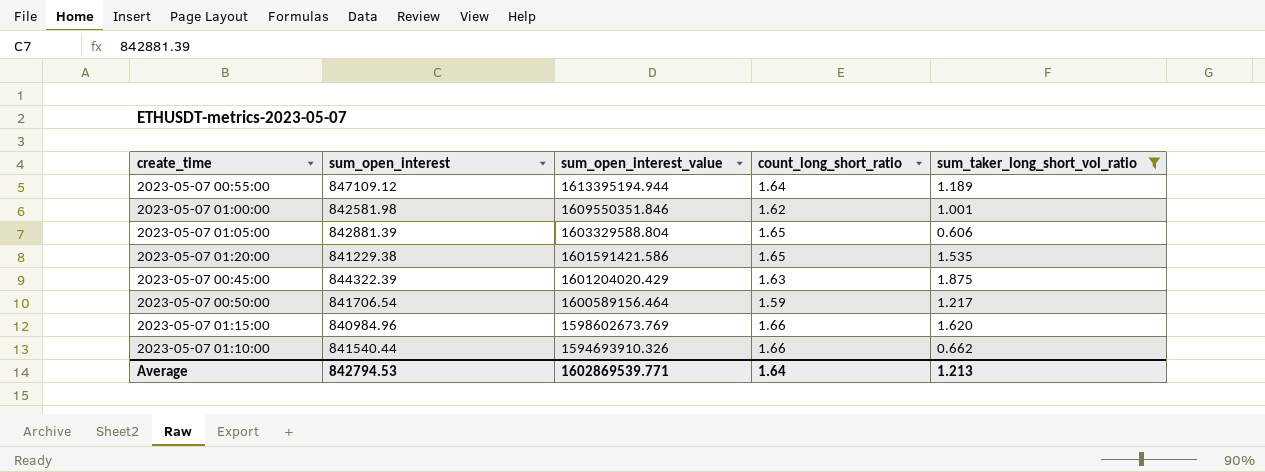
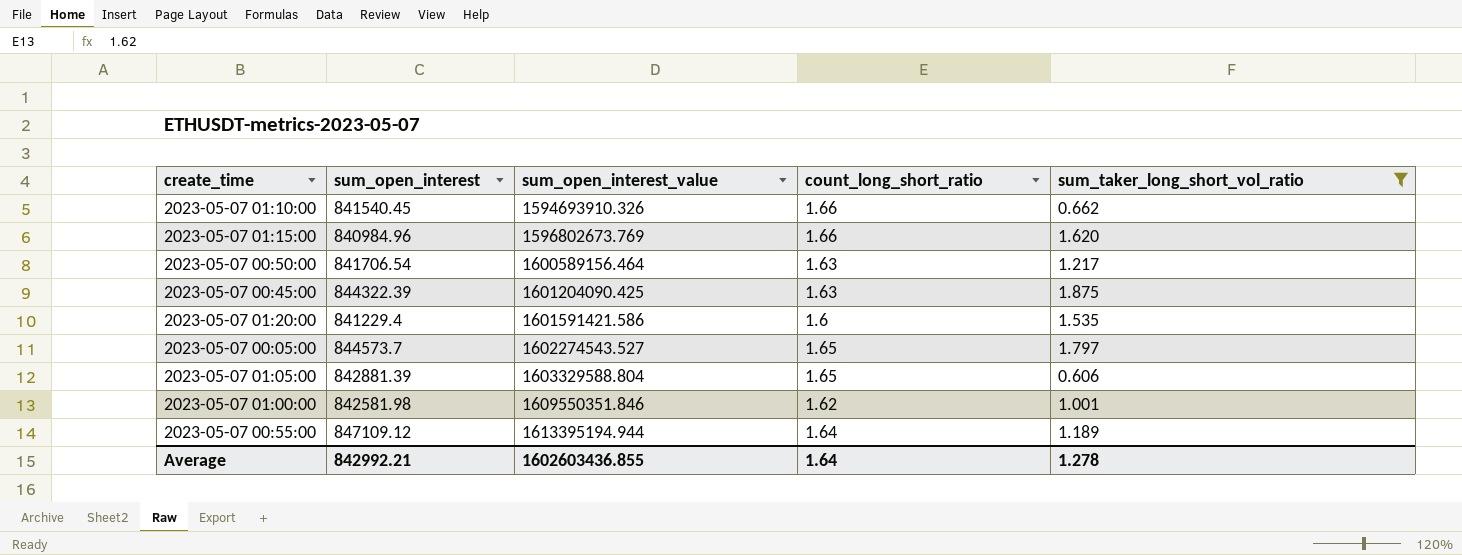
row order: sum_open_interest_value descending -> sum_open_interest_value ascending
2023-05-07 01:10:00 | sum_open_interest: 841540.44 -> 841540.45
2023-05-07 01:15:00 | sum_open_interest_value: 1598602673.769 -> 1596802673.769
2023-05-07 00:50:00 | count_long_short_ratio: 1.59 -> 1.63
2023-05-07 00:45:00 | sum_open_interest_value: 1601204020.429 -> 1601204090.425
2023-05-07 01:20:00 | sum_open_interest: 841229.38 -> 841229.4
2023-05-07 01:20:00 | count_long_short_ratio: 1.65 -> 1.6
row 2023-05-07 00:05:00: none -> 844573.7 | 1602274543.527 | 1.65 | 1.797
Average | sum_open_interest: 842794.53 -> 842992.21
Average | sum_open_interest_value: 1602869539.771 -> 1602603436.855
Average | sum_taker_long_short_vol_ratio: 1.213 -> 1.278

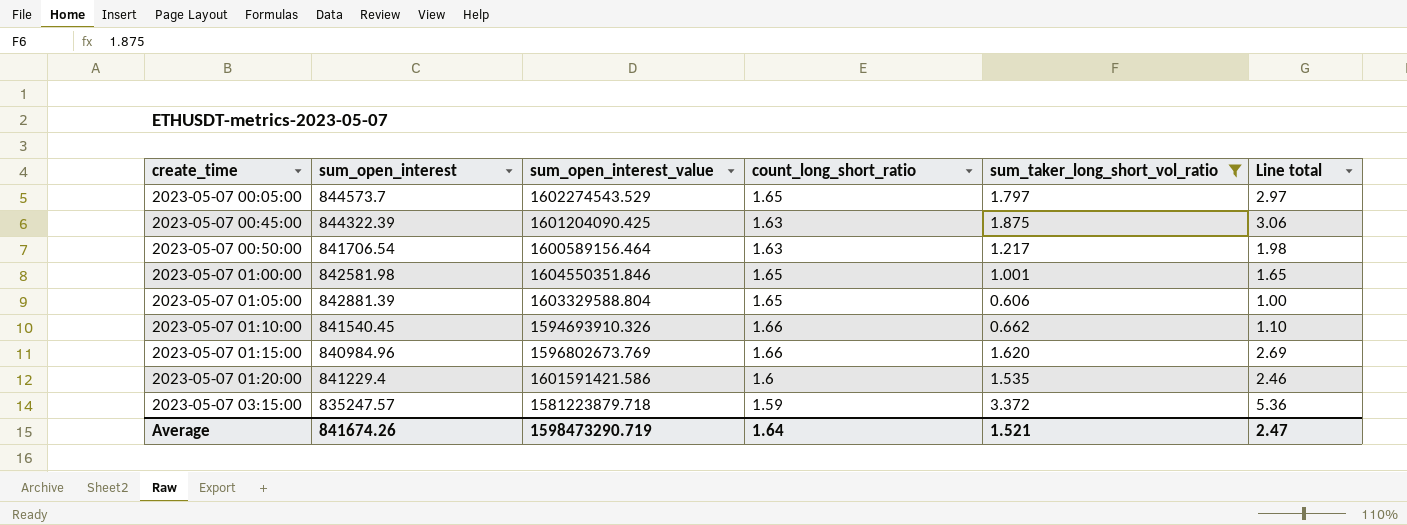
row order: sum_open_interest_value ascending -> create_time ascending
column Line total | formula: none -> [count_long_short_ratio] * [sum_taker_long_short_vol_ratio]
row 2023-05-07 00:55:00: 847109.12 | 1613395194.944 | 1.64 | 1.189 -> none
2023-05-07 00:05:00 | sum_open_interest_value: 1602274543.527 -> 1602274543.529
2023-05-07 01:00:00 | sum_open_interest_value: 1609550351.846 -> 1604550351.846
2023-05-07 01:00:00 | count_long_short_ratio: 1.62 -> 1.65
row 2023-05-07 03:15:00: none -> 835247.57 | 1581223879.718 | 1.59 | 3.372 | 5.36
Average | sum_open_interest: 842992.21 -> 841674.26
Average | sum_open_interest_value: 1602603436.855 -> 1598473290.719
Average | sum_taker_long_short_vol_ratio: 1.278 -> 1.521

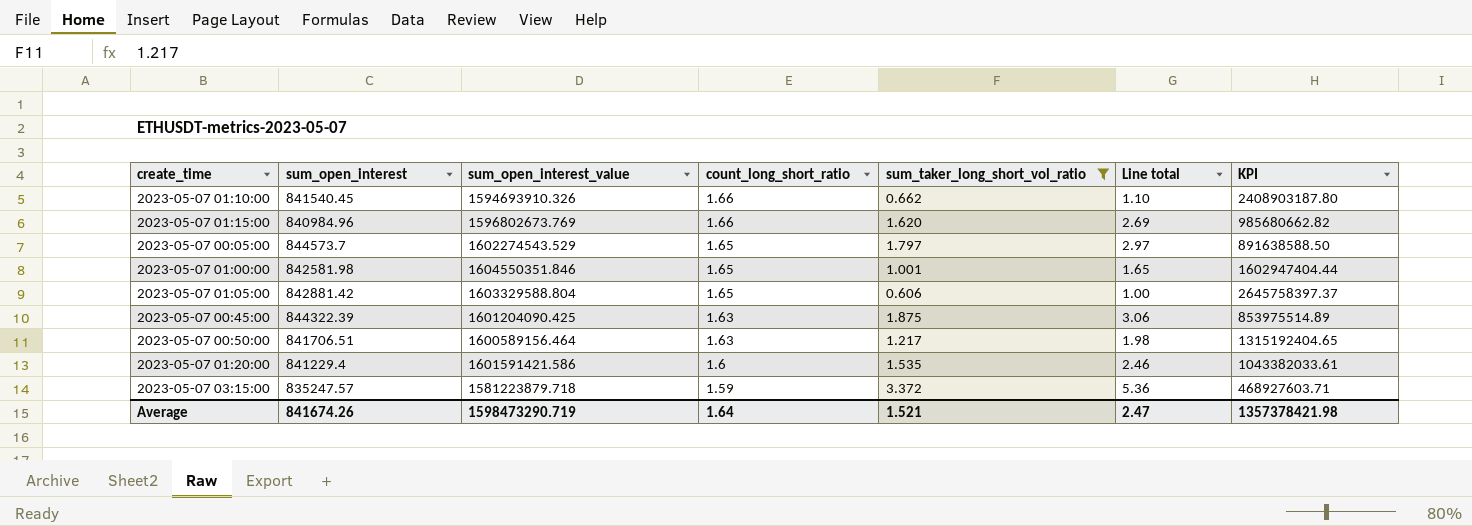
row order: create_time ascending -> count_long_short_ratio descending
column KPI | formula: none -> [sum_open_interest_value] / [sum_taker_long_short_vol_ratio]
2023-05-07 01:05:00 | sum_open_interest: 842881.39 -> 842881.42
2023-05-07 00:50:00 | sum_open_interest: 841706.54 -> 841706.51

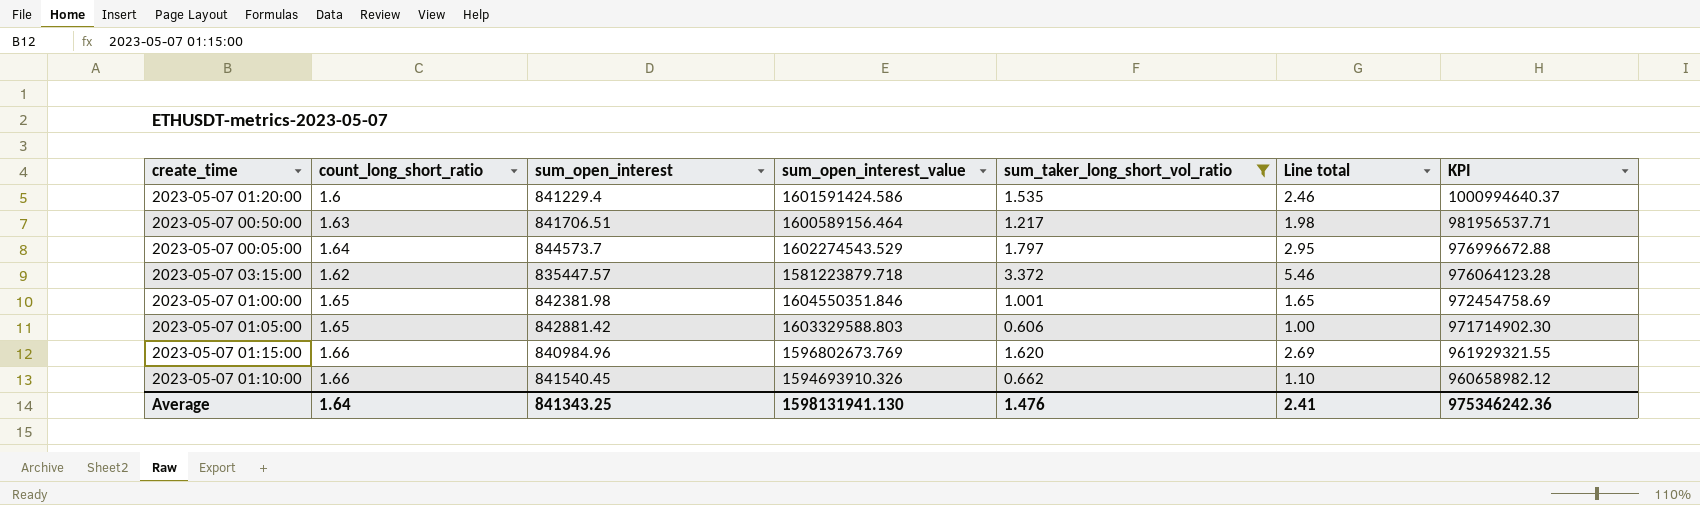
row order: count_long_short_ratio descending -> KPI descending
column count_long_short_ratio | position: 4 -> 2
column KPI | formula: [sum_open_interest_value] / [sum_taker_long_short_vol_ratio] -> [sum_open_interest_value] / [count_long_short_ratio]
row 2023-05-07 00:45:00: 844322.39 | 1601204090.425 | 1.63 | 1.875 | 3.06 | 853975514.89 -> none
2023-05-07 01:20:00 | sum_open_interest_value: 1601591421.586 -> 1601591424.586
2023-05-07 00:05:00 | count_long_short_ratio: 1.65 -> 1.64
2023-05-07 00:05:00 | Line total: 2.97 -> 2.95
2023-05-07 03:15:00 | count_long_short_ratio: 1.59 -> 1.62
2023-05-07 03:15:00 | sum_open_interest: 835247.57 -> 835447.57
2023-05-07 03:15:00 | Line total: 5.36 -> 5.46
2023-05-07 01:00:00 | sum_open_interest: 842581.98 -> 842381.98
2023-05-07 01:05:00 | sum_open_interest_value: 1603329588.804 -> 1603329588.803
Average | sum_open_interest: 841674.26 -> 841343.25
Average | sum_open_interest_value: 1598473290.719 -> 1598131941.130
Average | sum_taker_long_short_vol_ratio: 1.521 -> 1.476
Average | Line total: 2.47 -> 2.41
Average | KPI: 1357378421.98 -> 975346242.36

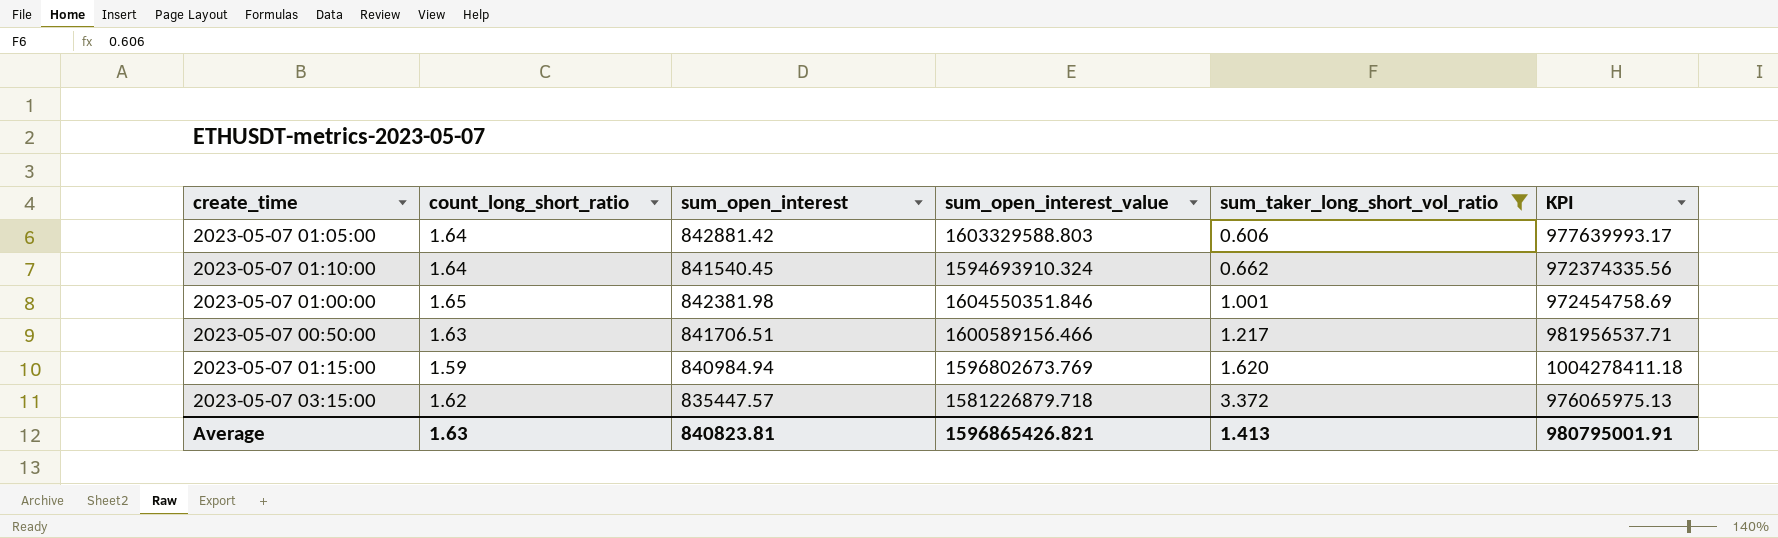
row order: KPI descending -> sum_taker_long_short_vol_ratio ascending
column Line total | formula: [count_long_short_ratio] * [sum_taker_long_short_vol_ratio] -> none
row 2023-05-07 01:20:00: 1.6 | 841229.4 | 1601591424.586 | 1.535 | 2.46 | 1000994640.37 -> none
row 2023-05-07 00:05:00: 1.64 | 844573.7 | 1602274543.529 | 1.797 | 2.95 | 976996672.88 -> none
2023-05-07 01:05:00 | count_long_short_ratio: 1.65 -> 1.64
2023-05-07 01:05:00 | KPI: 971714902.30 -> 977639993.17
2023-05-07 01:10:00 | count_long_short_ratio: 1.66 -> 1.64
2023-05-07 01:10:00 | sum_open_interest_value: 1594693910.326 -> 1594693910.324
2023-05-07 01:10:00 | KPI: 960658982.12 -> 972374335.56
2023-05-07 00:50:00 | sum_open_interest_value: 1600589156.464 -> 1600589156.466
2023-05-07 01:15:00 | count_long_short_ratio: 1.66 -> 1.59
2023-05-07 01:15:00 | sum_open_interest: 840984.96 -> 840984.94
2023-05-07 01:15:00 | KPI: 961929321.55 -> 1004278411.18
2023-05-07 03:15:00 | sum_open_interest_value: 1581223879.718 -> 1581226879.718
2023-05-07 03:15:00 | KPI: 976064123.28 -> 976065975.13
Average | count_long_short_ratio: 1.64 -> 1.63
Average | sum_open_interest: 841343.25 -> 840823.81
Average | sum_open_interest_value: 1598131941.130 -> 1596865426.821
Average | sum_taker_long_short_vol_ratio: 1.476 -> 1.413
Average | KPI: 975346242.36 -> 980795001.91

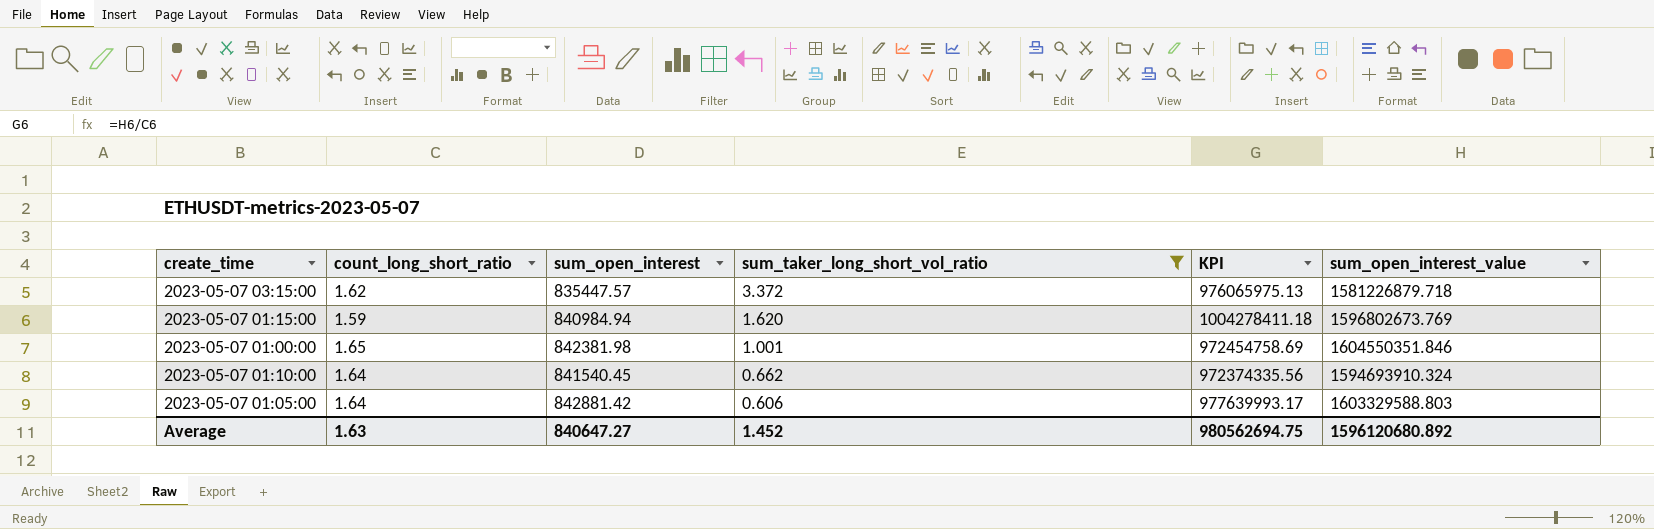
row order: sum_taker_long_short_vol_ratio ascending -> sum_taker_long_short_vol_ratio descending
column sum_open_interest_value | position: 4 -> 6
row 2023-05-07 00:50:00: 1.63 | 841706.51 | 1600589156.466 | 1.217 | 981956537.71 -> none
Average | sum_open_interest: 840823.81 -> 840647.27
Average | sum_taker_long_short_vol_ratio: 1.413 -> 1.452
Average | KPI: 980795001.91 -> 980562694.75
Average | sum_open_interest_value: 1596865426.821 -> 1596120680.892

